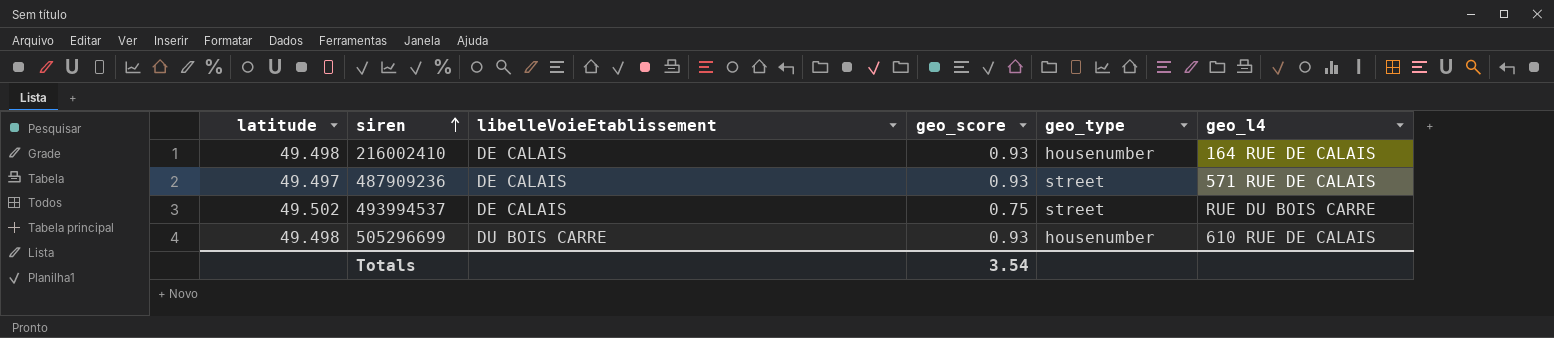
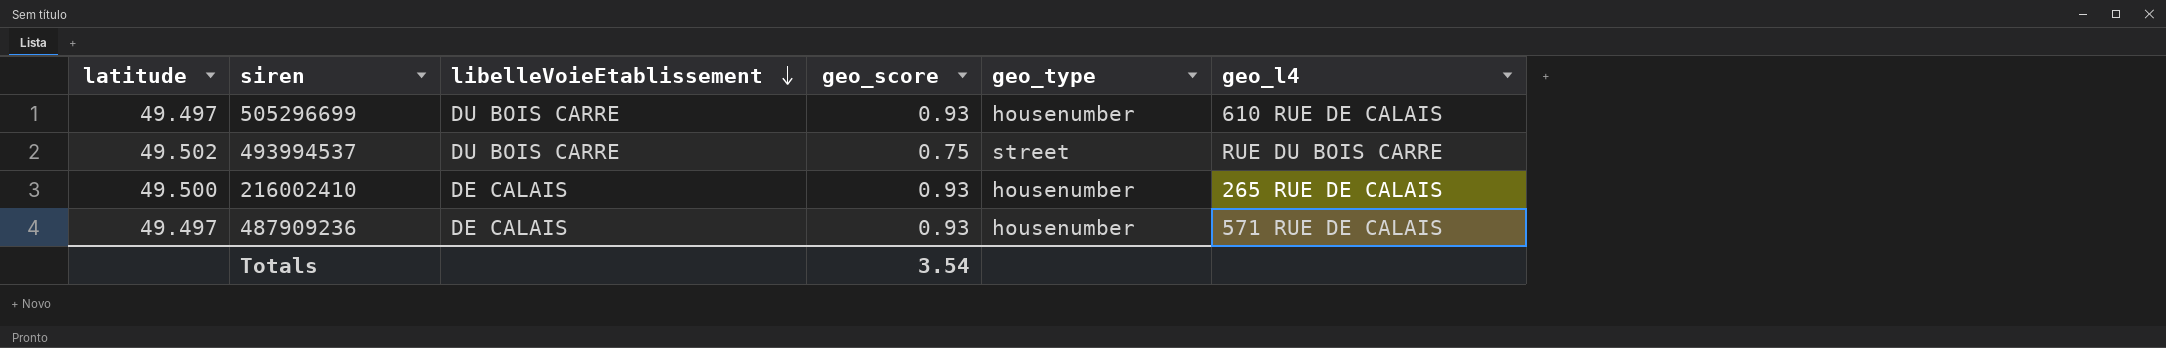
row order: siren ascending -> libelleVoieEtablissement descending
505296699 | latitude: 49.498 -> 49.497
493994537 | libelleVoieEtablissement: DE CALAIS -> DU BOIS CARRE
216002410 | latitude: 49.498 -> 49.500
216002410 | geo_l4: 164 RUE DE CALAIS -> 265 RUE DE CALAIS
487909236 | geo_type: street -> housenumber

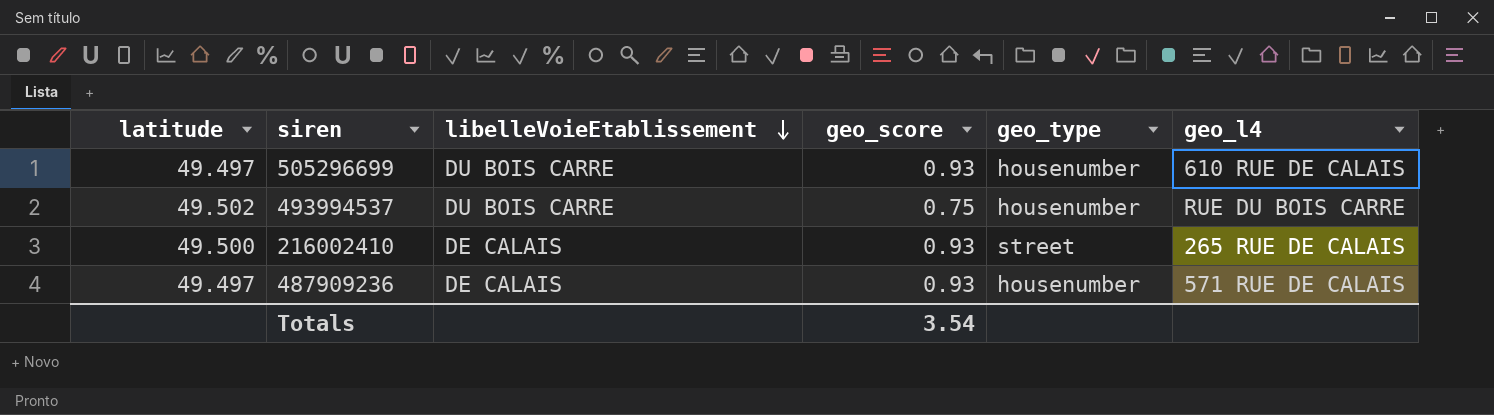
493994537 | geo_type: street -> housenumber
216002410 | geo_type: housenumber -> street

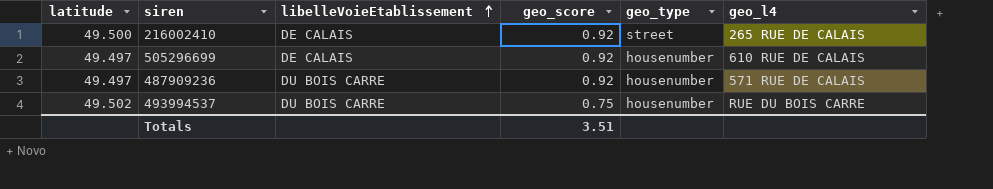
row order: libelleVoieEtablissement descending -> libelleVoieEtablissement ascending
216002410 | geo_score: 0.93 -> 0.92
505296699 | libelleVoieEtablissement: DU BOIS CARRE -> DE CALAIS
505296699 | geo_score: 0.93 -> 0.92
487909236 | libelleVoieEtablissement: DE CALAIS -> DU BOIS CARRE
487909236 | geo_score: 0.93 -> 0.92
Totals | geo_score: 3.54 -> 3.51

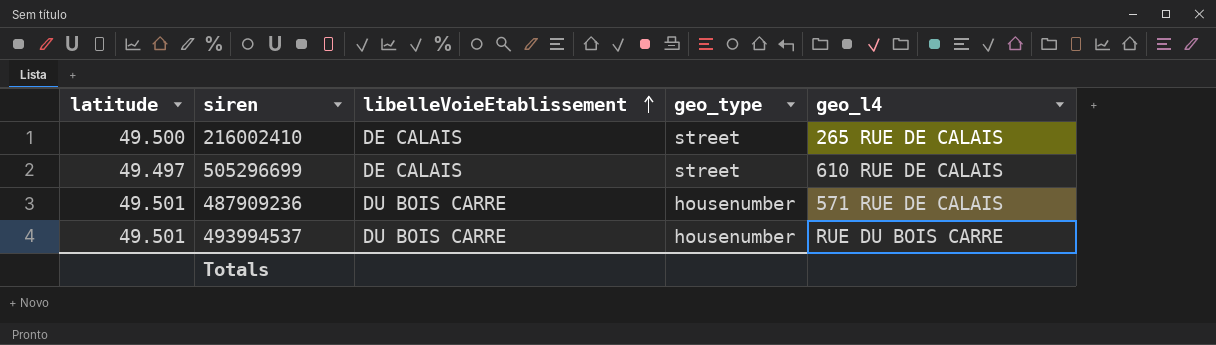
column geo_score | position: 4 -> none
505296699 | geo_type: housenumber -> street
487909236 | latitude: 49.497 -> 49.501
493994537 | latitude: 49.502 -> 49.501

